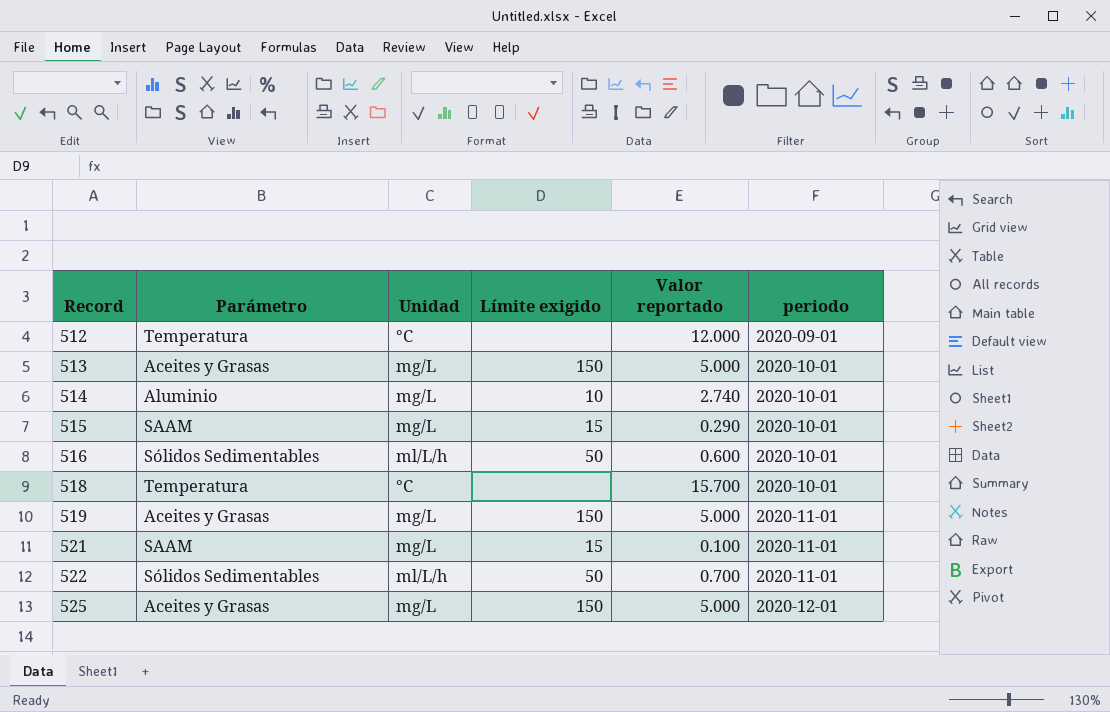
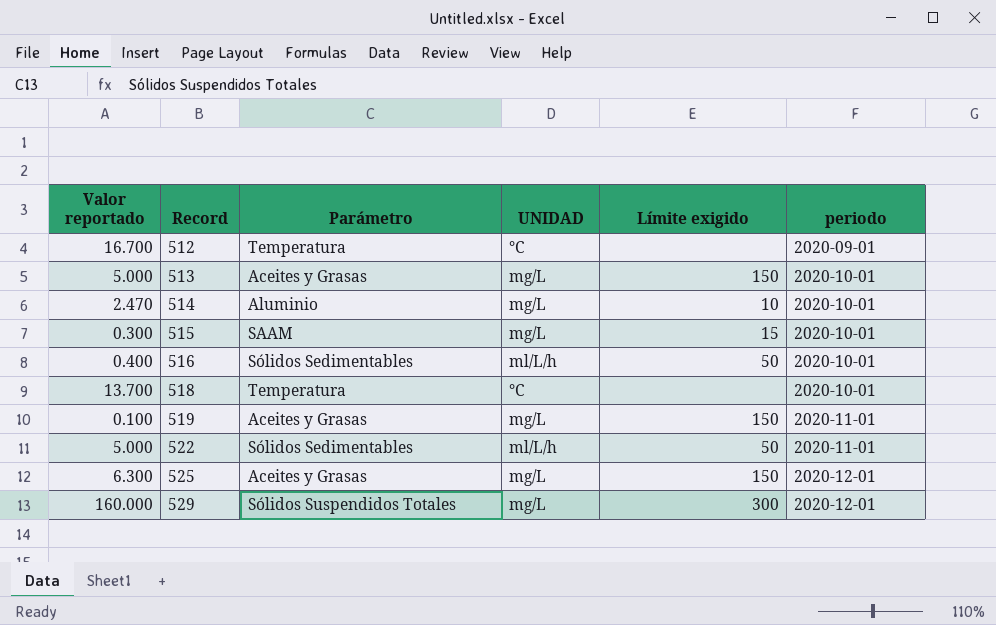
column Valor reportado | position: 5 -> 1
column name: Unidad -> UNIDAD
row 521: SAAM | mg/L | 15 | 0.100 | 2020-11-01 -> none
512 | Valor reportado: 12.000 -> 16.700
514 | Valor reportado: 2.740 -> 2.470
515 | Valor reportado: 0.290 -> 0.300
516 | Valor reportado: 0.600 -> 0.400
518 | Valor reportado: 15.700 -> 13.700
519 | Valor reportado: 5.000 -> 0.100
522 | Valor reportado: 0.700 -> 5.000
525 | Valor reportado: 5.000 -> 6.300
row 529: none -> 160.000 | Sólidos Suspendidos Totales | mg/L | 300 | 2020-12-01

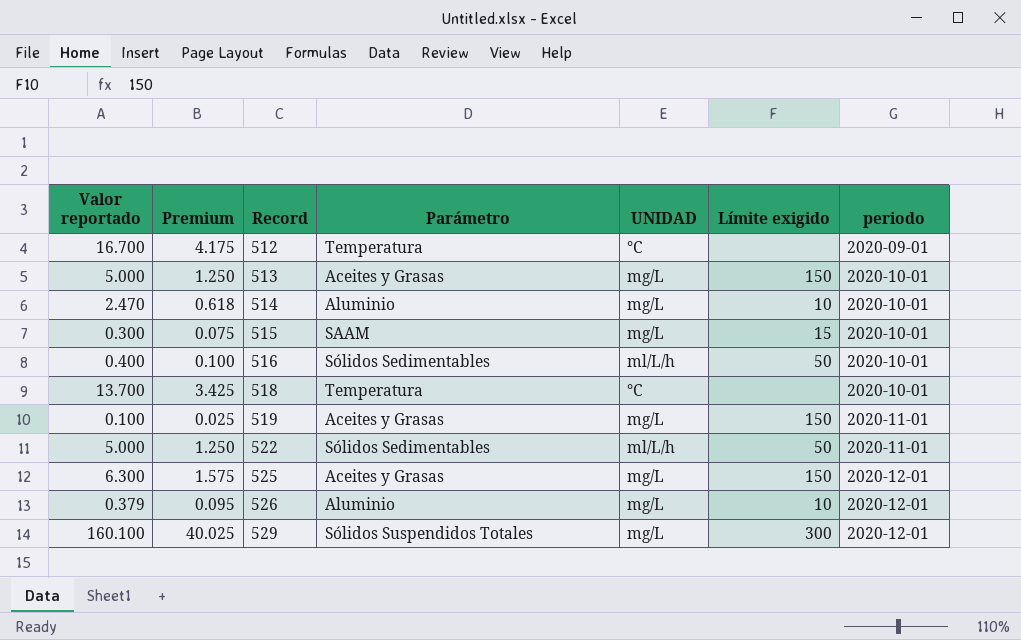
column Premium | formula: none -> [Valor reportado] * 0.25
row 526: none -> 0.379 | 0.095 | Aluminio | mg/L | 10 | 2020-12-01
529 | Valor reportado: 160.000 -> 160.100

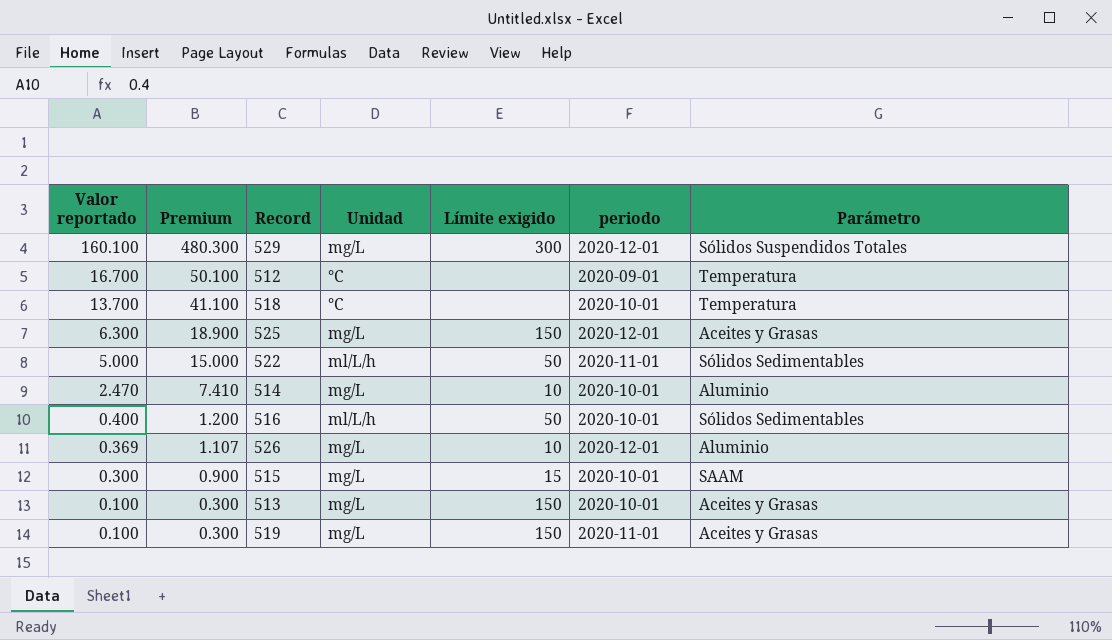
row order: Record ascending -> Valor reportado descending
column Premium | formula: [Valor reportado] * 0.25 -> [Valor reportado] * 3
column name: UNIDAD -> Unidad
column Parámetro | position: 4 -> 7
526 | Valor reportado: 0.379 -> 0.369
513 | Valor reportado: 5.000 -> 0.100

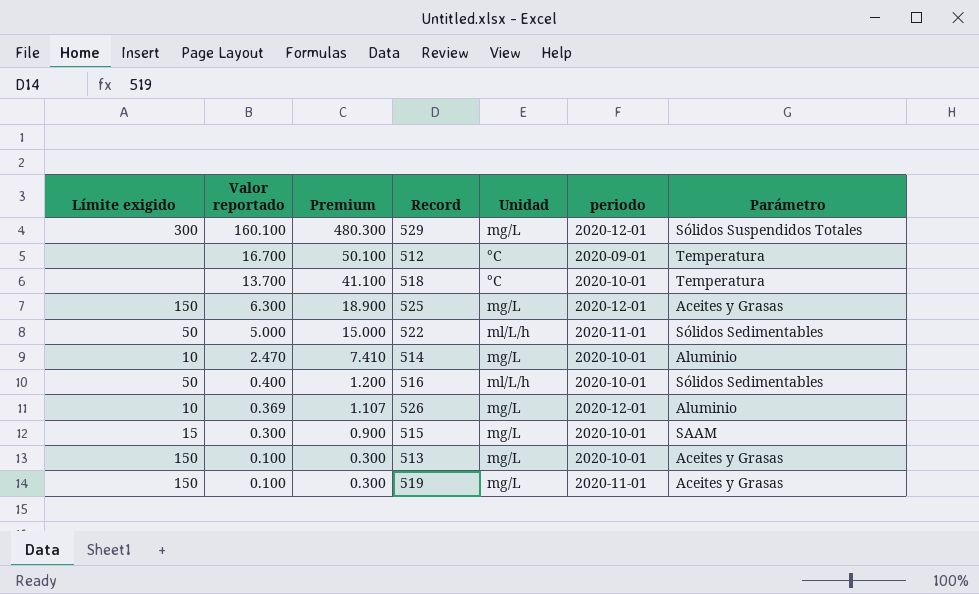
column Límite exigido | position: 5 -> 1

